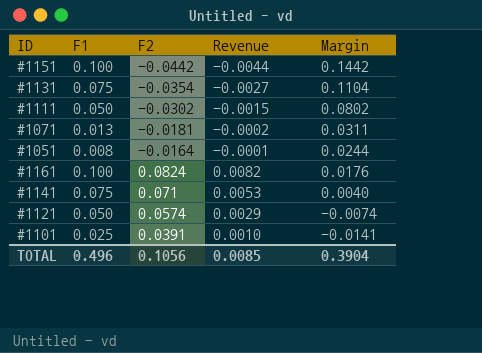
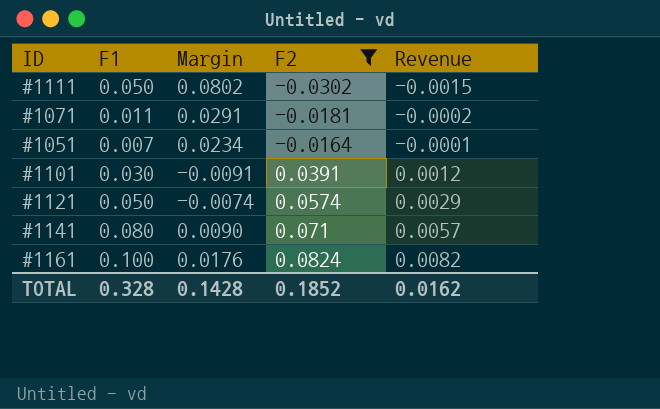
filter: none -> F2 >= -0.0302
row order: Margin descending -> F2 ascending
column Margin | position: 5 -> 3
#1071 | F1: 0.013 -> 0.011
#1071 | Margin: 0.0311 -> 0.0291
#1051 | F1: 0.008 -> 0.007
#1051 | Margin: 0.0244 -> 0.0234
#1101 | F1: 0.025 -> 0.030
#1101 | Margin: -0.0141 -> -0.0091
#1101 | Revenue: 0.0010 -> 0.0012
#1141 | F1: 0.075 -> 0.080
#1141 | Margin: 0.0040 -> 0.0090
#1141 | Revenue: 0.0053 -> 0.0057
TOTAL | F1: 0.496 -> 0.328
TOTAL | Margin: 0.3904 -> 0.1428
TOTAL | F2: 0.1056 -> 0.1852
TOTAL | Revenue: 0.0085 -> 0.0162

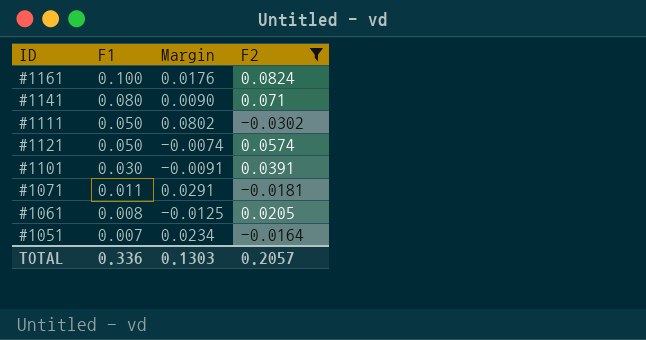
row order: F2 ascending -> F1 descending
column Revenue | formula: [F1] * [F2] -> none
row #1061: none -> 0.008 | -0.0125 | 0.0205
TOTAL | F1: 0.328 -> 0.336
TOTAL | Margin: 0.1428 -> 0.1303
TOTAL | F2: 0.1852 -> 0.2057

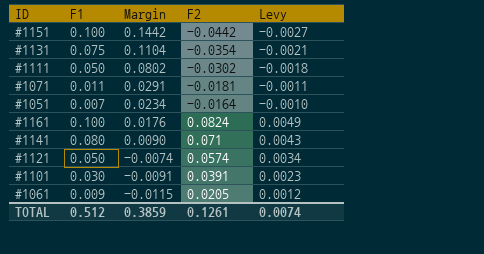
filter: F2 >= -0.0302 -> none
row order: F1 descending -> Margin descending
column Levy | formula: none -> [F2] * 0.06
#1061 | F1: 0.008 -> 0.009
#1061 | Margin: -0.0125 -> -0.0115
TOTAL | F1: 0.336 -> 0.512
TOTAL | Margin: 0.1303 -> 0.3859
TOTAL | F2: 0.2057 -> 0.1261

